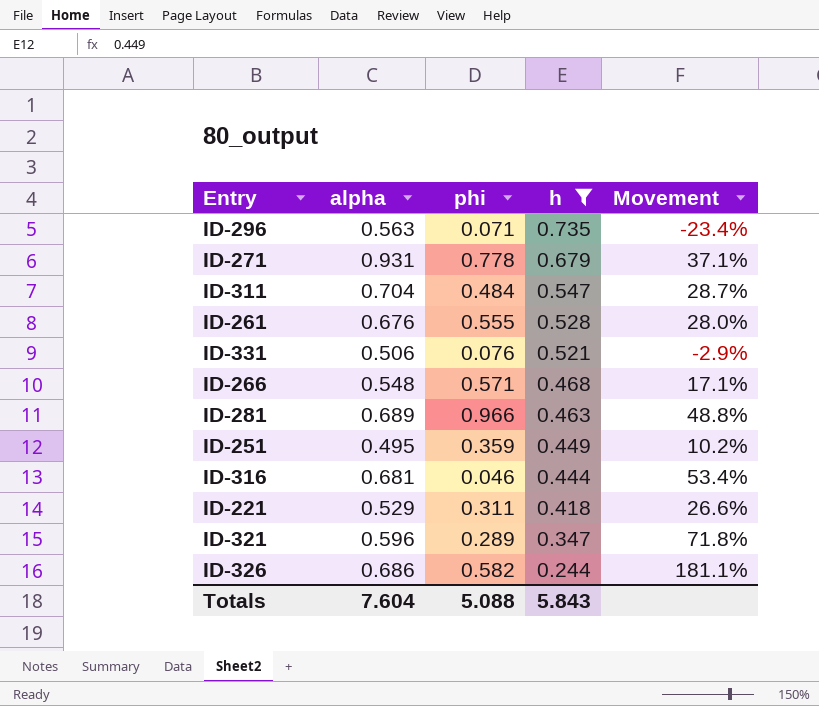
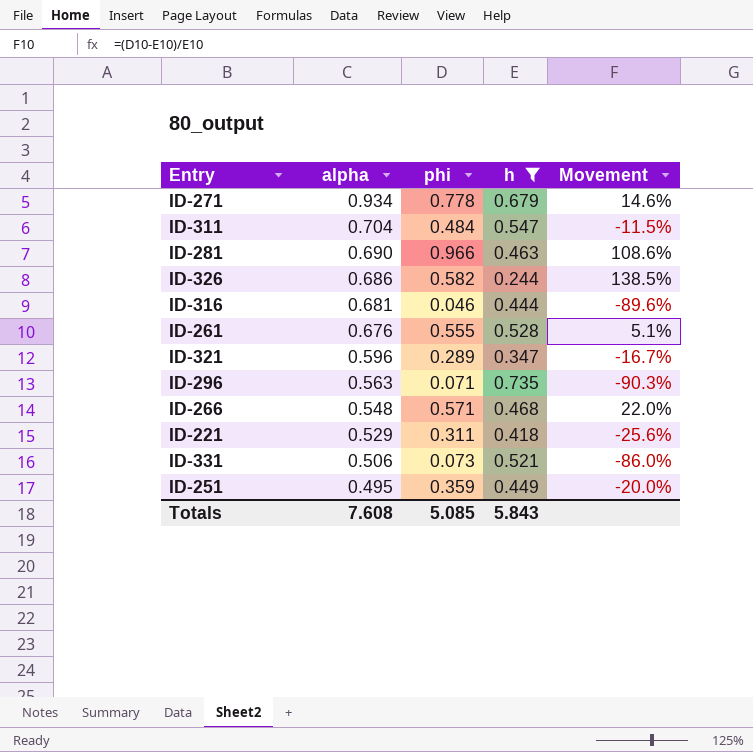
row order: h descending -> alpha descending
column Movement | formula: ([alpha] - [h]) / [h] -> ([phi] - [h]) / [h]
ID-271 | alpha: 0.931 -> 0.934
ID-281 | alpha: 0.689 -> 0.690
ID-331 | phi: 0.076 -> 0.073
Totals | alpha: 7.604 -> 7.608
Totals | phi: 5.088 -> 5.085

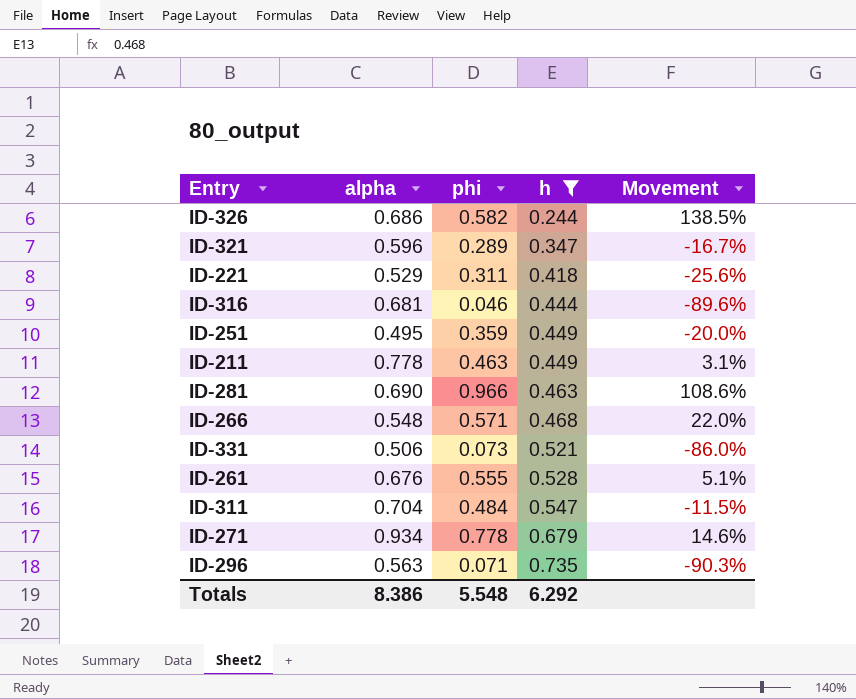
row order: alpha descending -> h ascending
row ID-211: none -> 0.778 | 0.463 | 0.449 | 3.1%
Totals | alpha: 7.608 -> 8.386
Totals | phi: 5.085 -> 5.548
Totals | h: 5.843 -> 6.292

